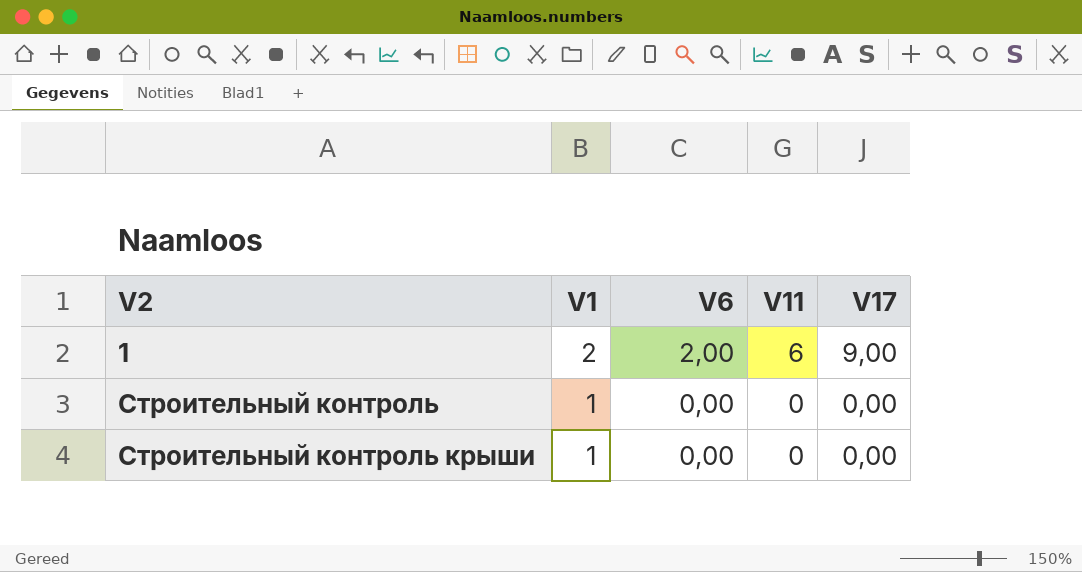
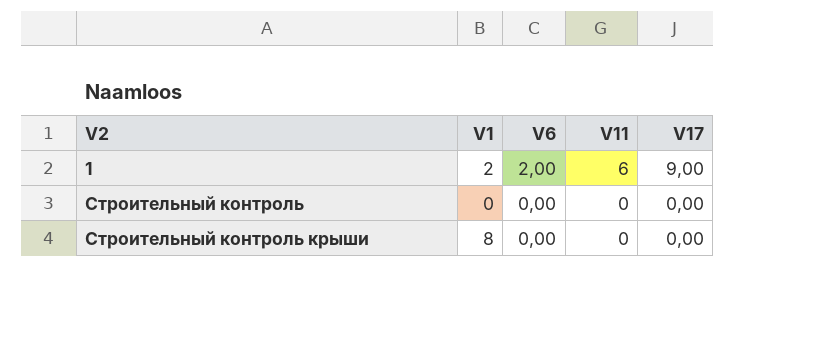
Строительный контроль | V1: 1 -> 0
Строительный контроль крыши | V1: 1 -> 8

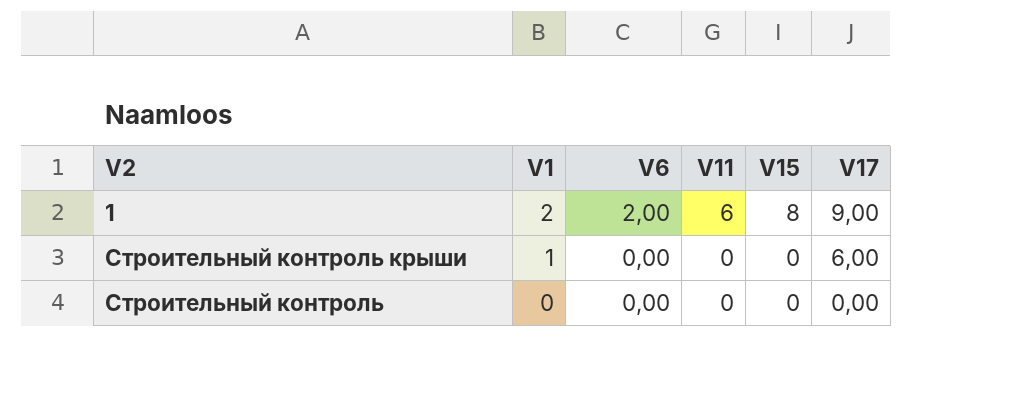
row order: V2 ascending -> V1 descending
column V15 | position: none -> 5
Строительный контроль крыши | V1: 8 -> 1
Строительный контроль крыши | V17: 0,00 -> 6,00

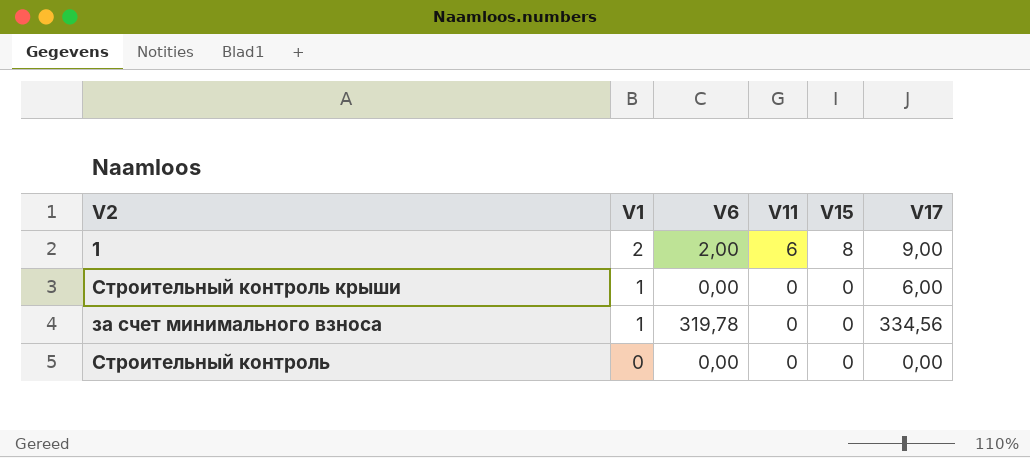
row за счет минимального взноса: none -> 1 | 319,78 | 0 | 0 | 334,56

